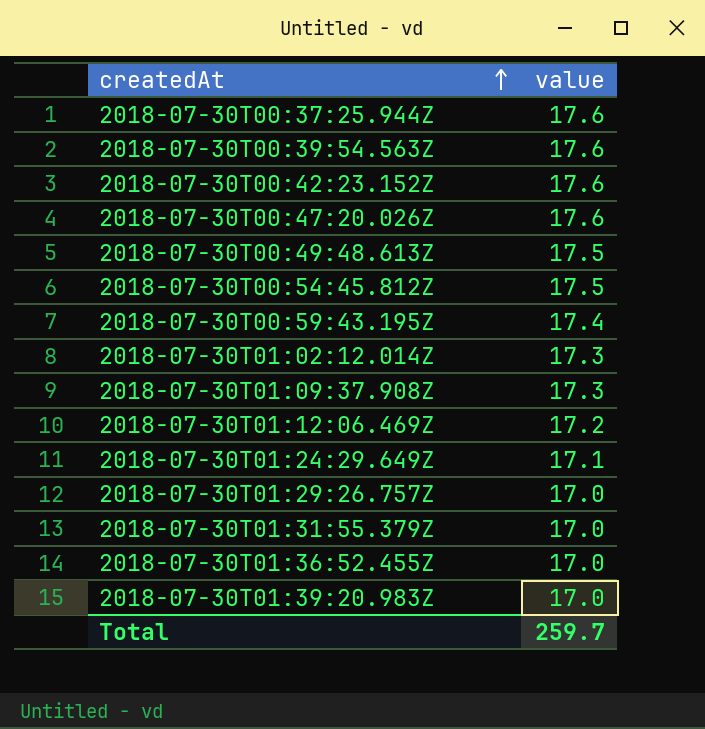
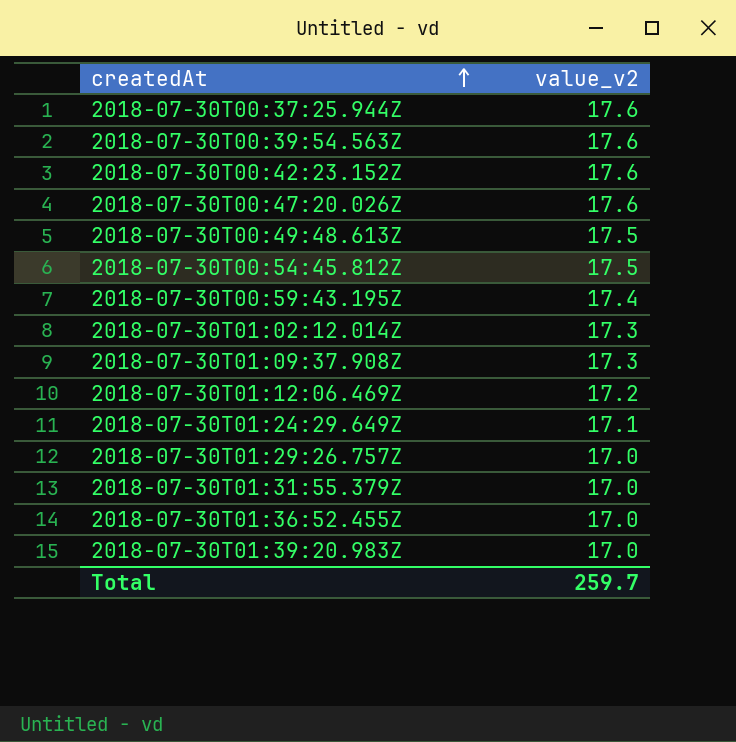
column name: value -> value_v2

